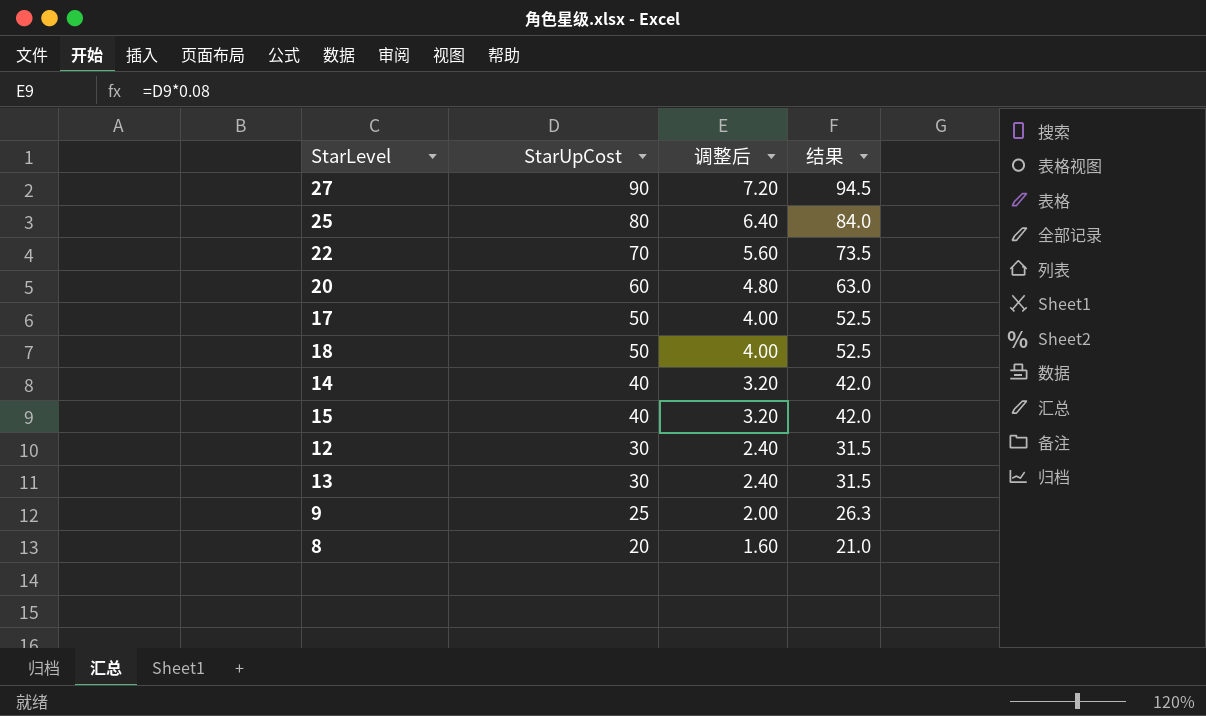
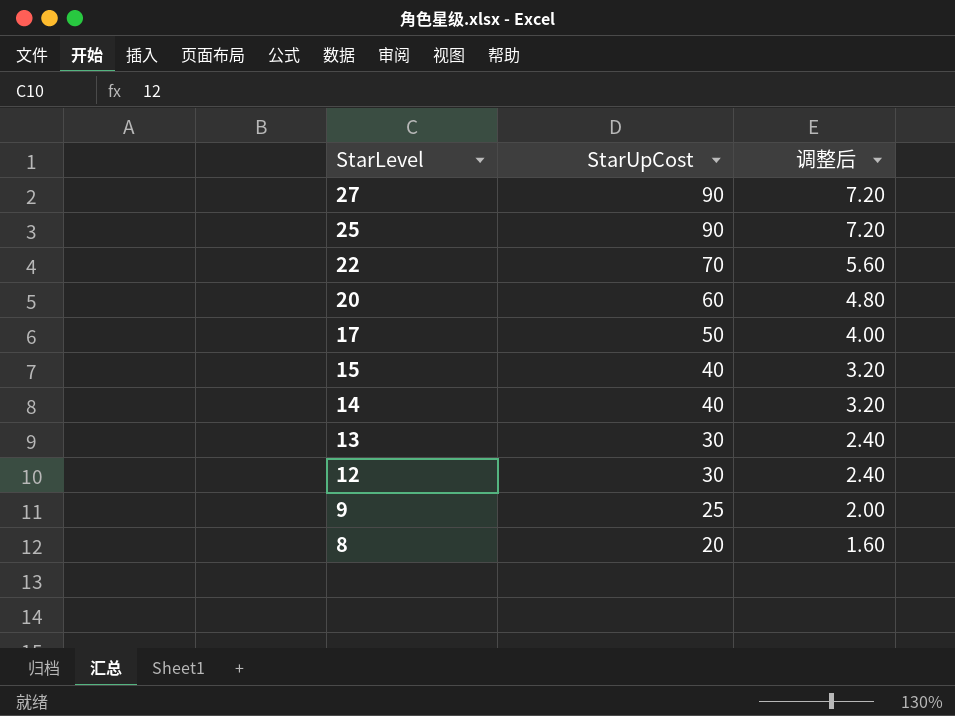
row order: StarUpCost descending -> StarLevel descending
column 结果 | formula: [StarUpCost] * 1.05 -> none
row 18: 50 | 4.00 | 52.5 -> none
25 | StarUpCost: 80 -> 90
25 | 调整后: 6.40 -> 7.20

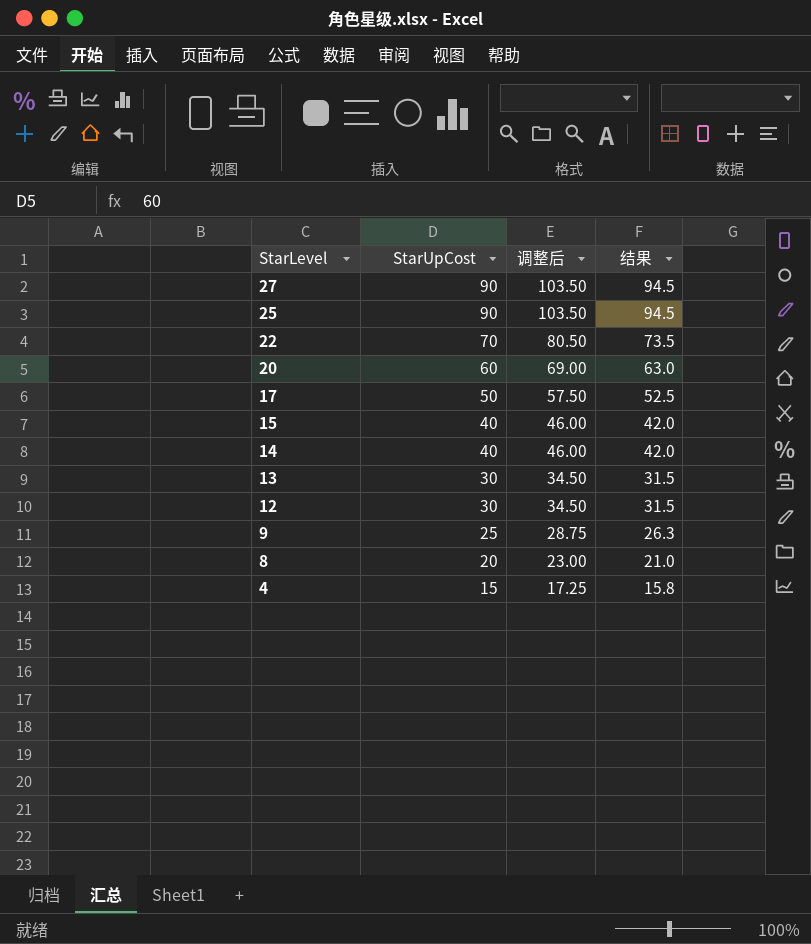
column 调整后 | formula: [StarUpCost] * 0.08 -> [StarUpCost] * 1.15
column 结果 | formula: none -> [StarUpCost] * 1.05
row 4: none -> 15 | 17.25 | 15.8

